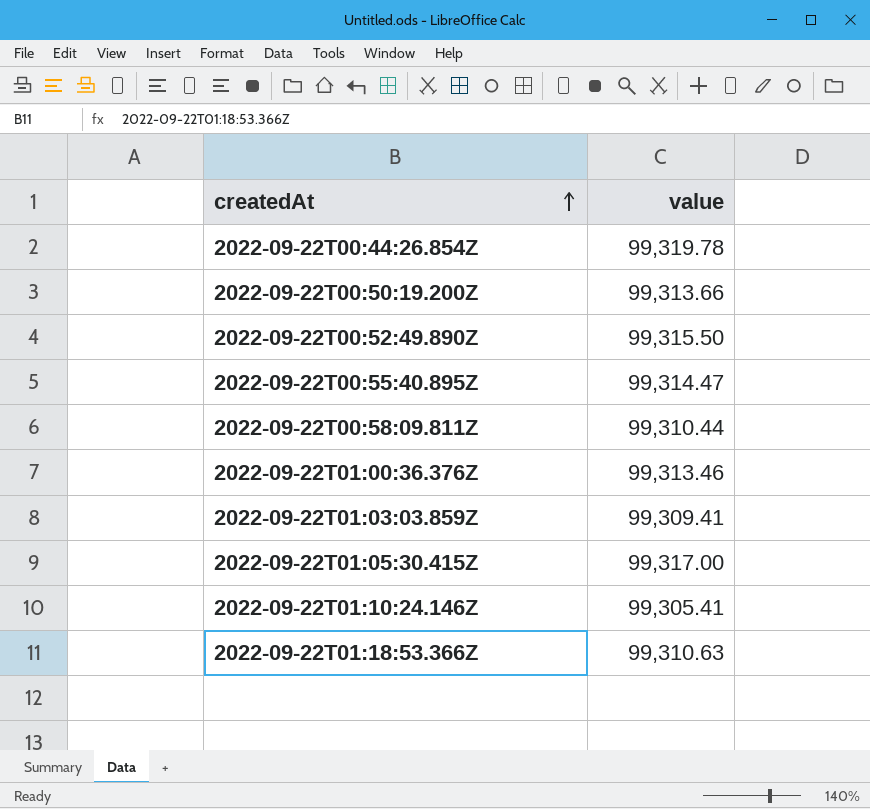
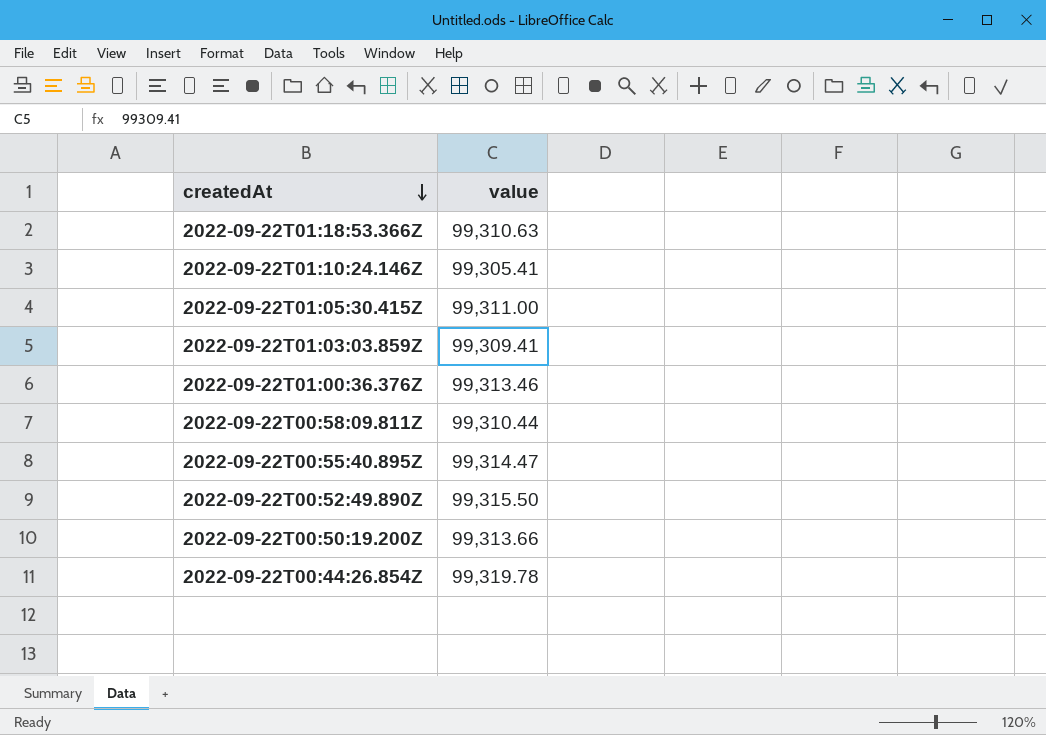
row order: createdAt ascending -> createdAt descending
2022-09-22T01:05:30.415Z | value: 99,317.00 -> 99,311.00

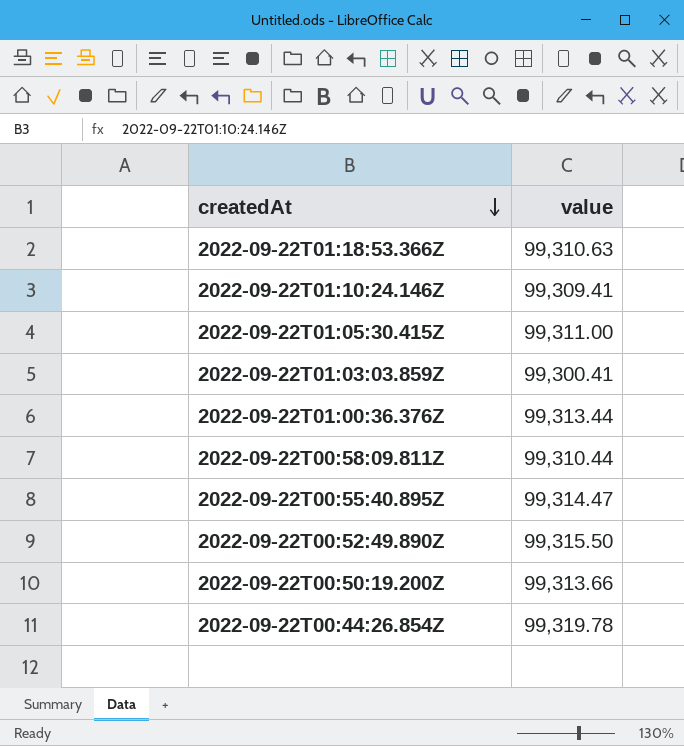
2022-09-22T01:10:24.146Z | value: 99,305.41 -> 99,309.41
2022-09-22T01:03:03.859Z | value: 99,309.41 -> 99,300.41
2022-09-22T01:00:36.376Z | value: 99,313.46 -> 99,313.44

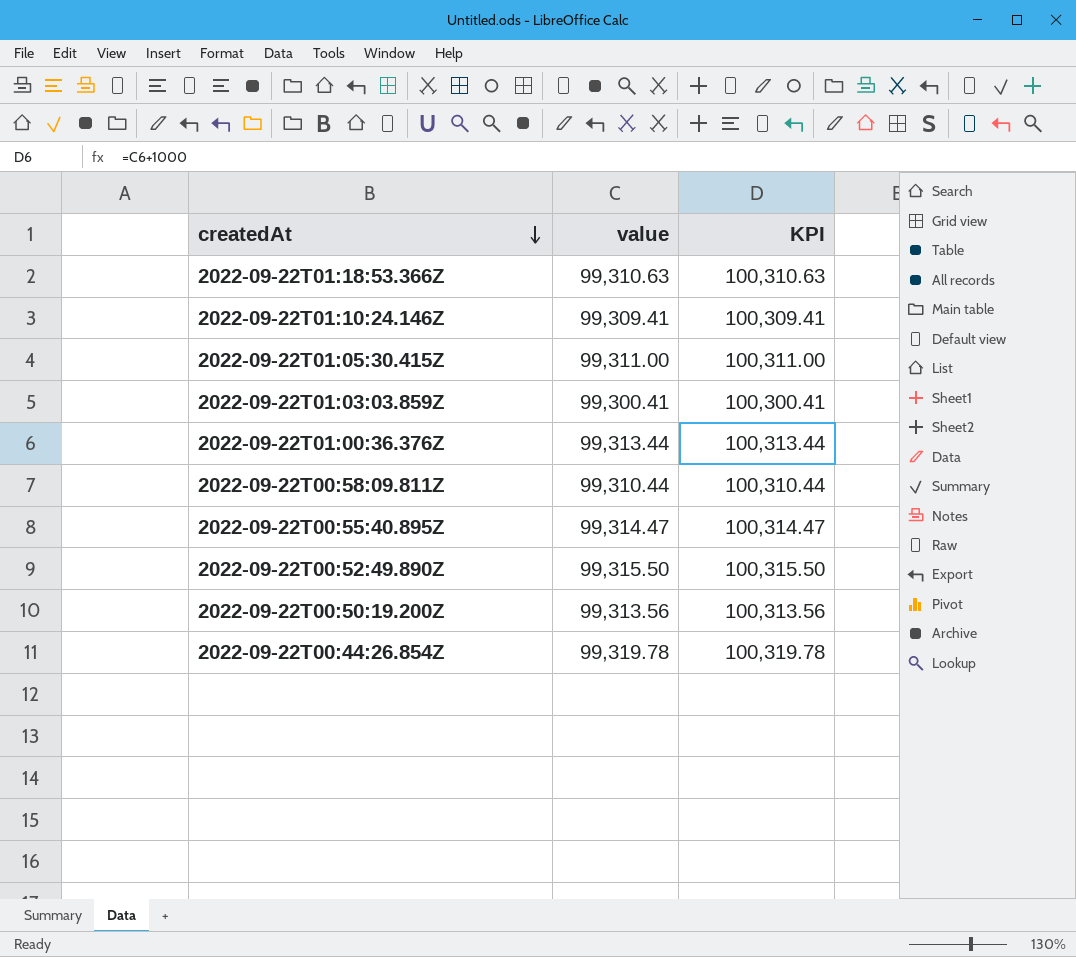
column KPI | formula: none -> [value] + 1000
2022-09-22T00:50:19.200Z | value: 99,313.66 -> 99,313.56

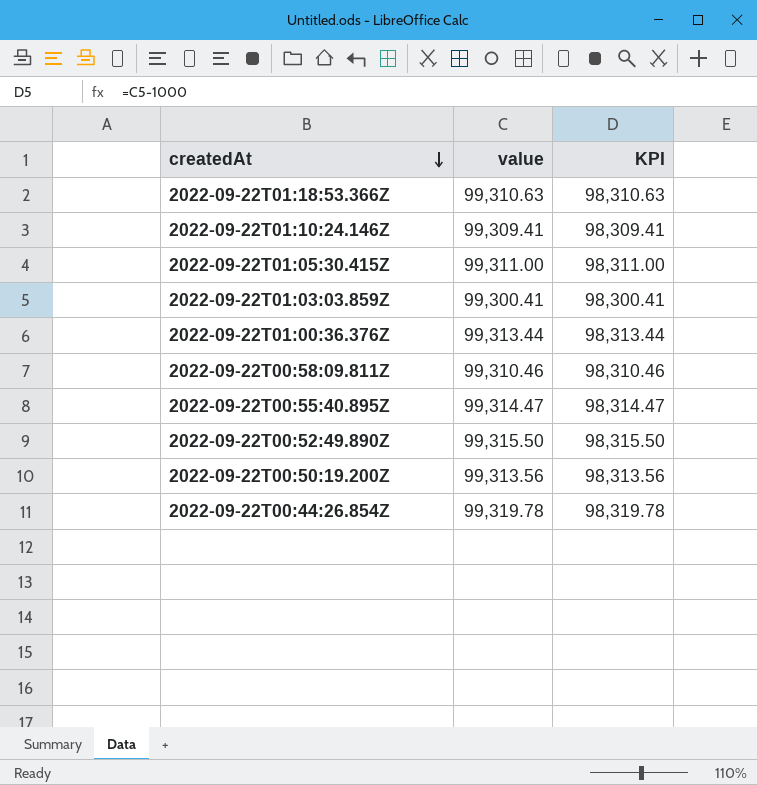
column KPI | formula: [value] + 1000 -> [value] - 1000
2022-09-22T00:58:09.811Z | value: 99,310.44 -> 99,310.46

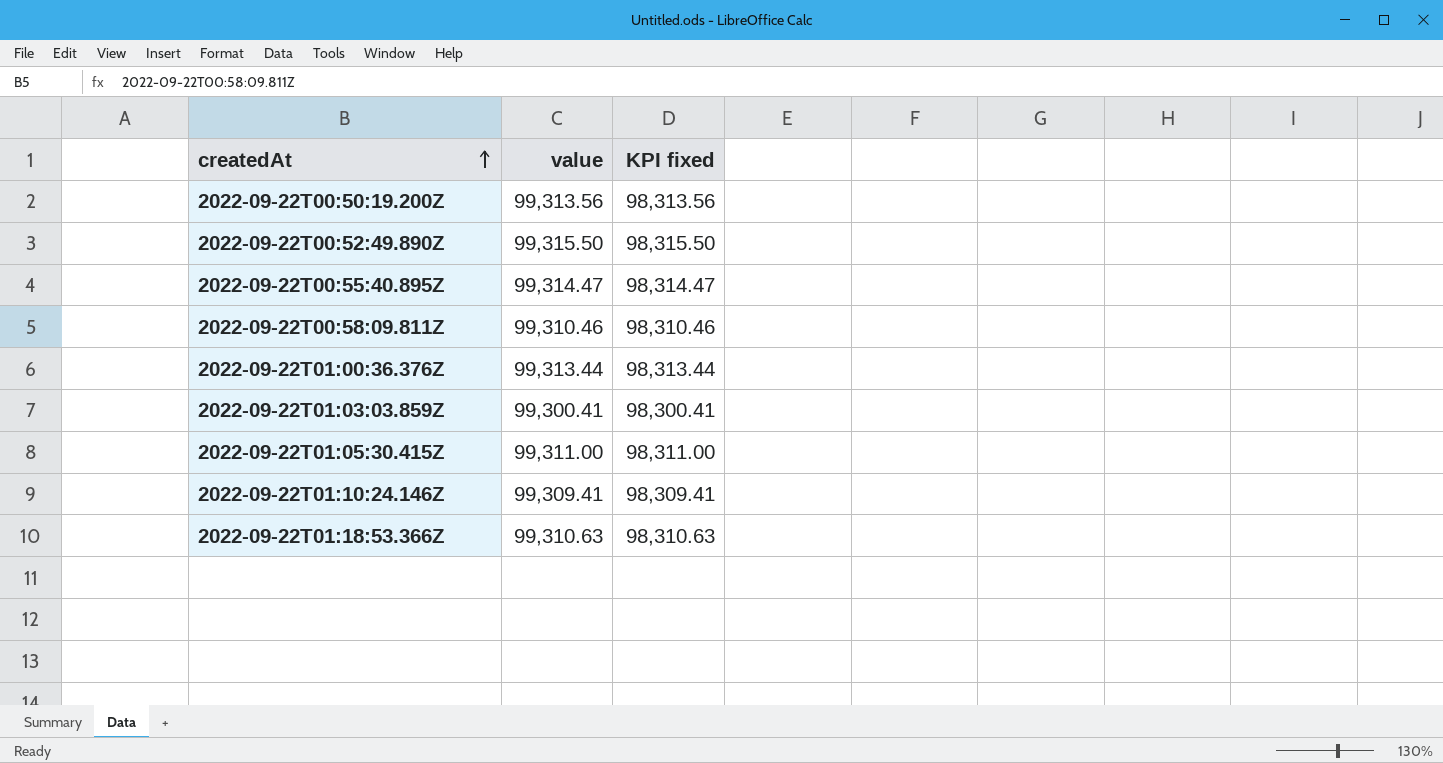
row order: createdAt descending -> createdAt ascending
column name: KPI -> KPI fixed
row 2022-09-22T00:44:26.854Z: 99,319.78 | 98,319.78 -> none

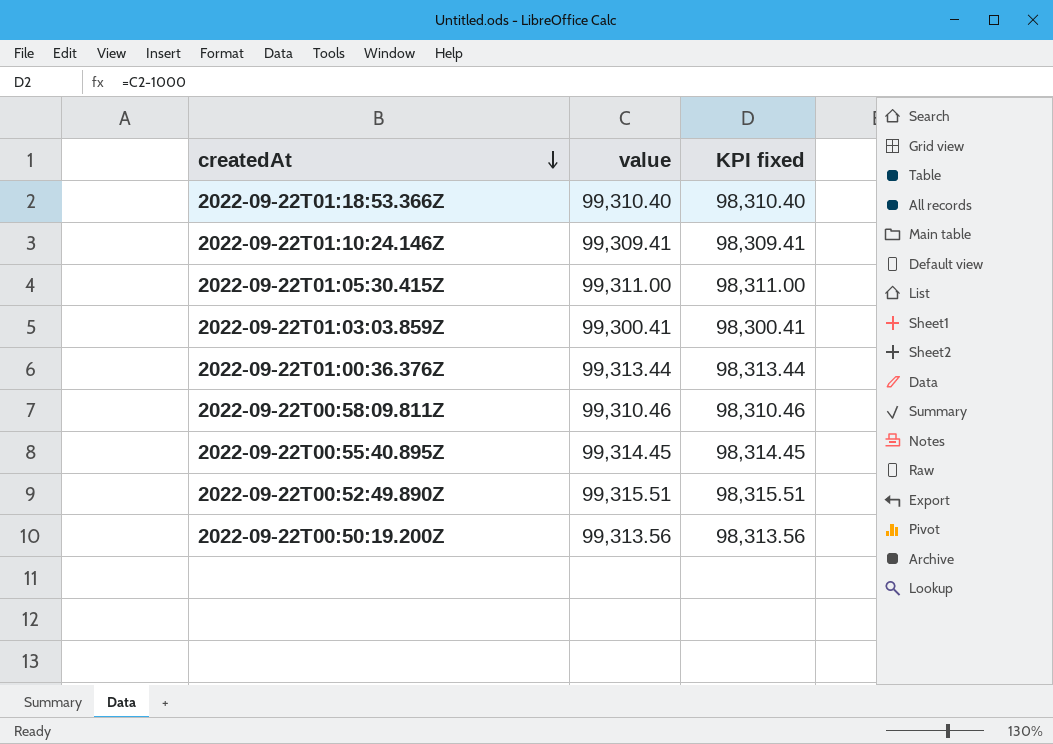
row order: createdAt ascending -> createdAt descending
2022-09-22T01:18:53.366Z | value: 99,310.63 -> 99,310.40
2022-09-22T01:18:53.366Z | KPI fixed: 98,310.63 -> 98,310.40
2022-09-22T00:55:40.895Z | value: 99,314.47 -> 99,314.45
2022-09-22T00:55:40.895Z | KPI fixed: 98,314.47 -> 98,314.45
2022-09-22T00:52:49.890Z | value: 99,315.50 -> 99,315.51
2022-09-22T00:52:49.890Z | KPI fixed: 98,315.50 -> 98,315.51

